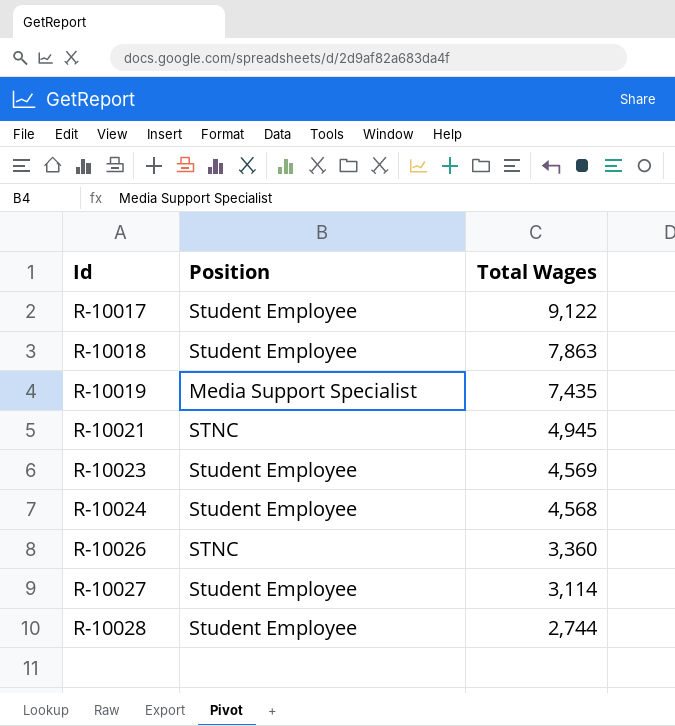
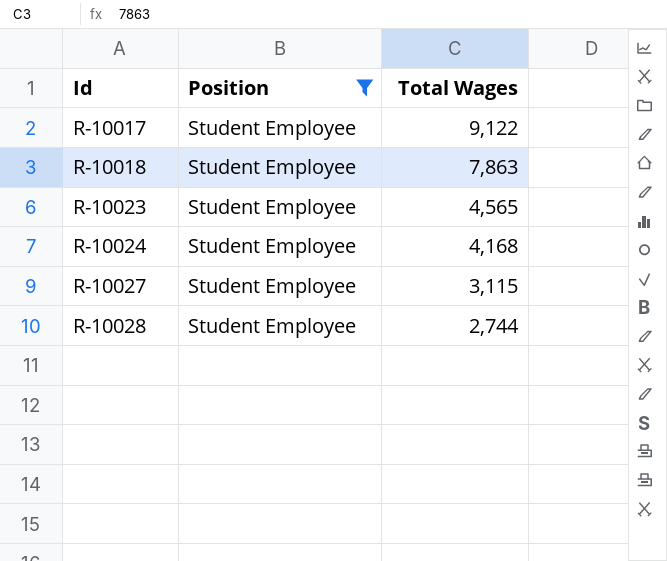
filter: none -> Position = Student Employee
R-10023 | Total Wages: 4,569 -> 4,565
R-10024 | Total Wages: 4,568 -> 4,168
R-10027 | Total Wages: 3,114 -> 3,115

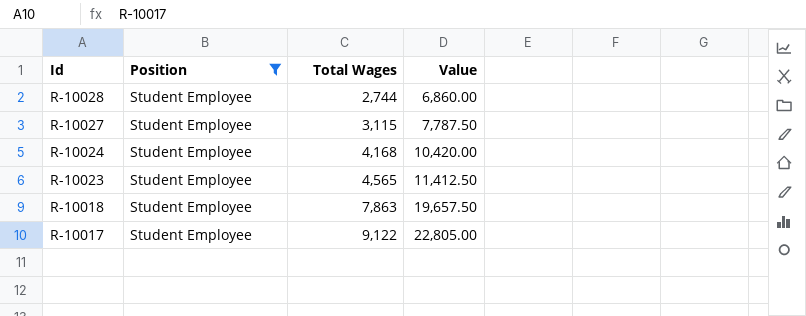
row order: Id ascending -> Id descending
column Value | formula: none -> [Total Wages] * 2.5

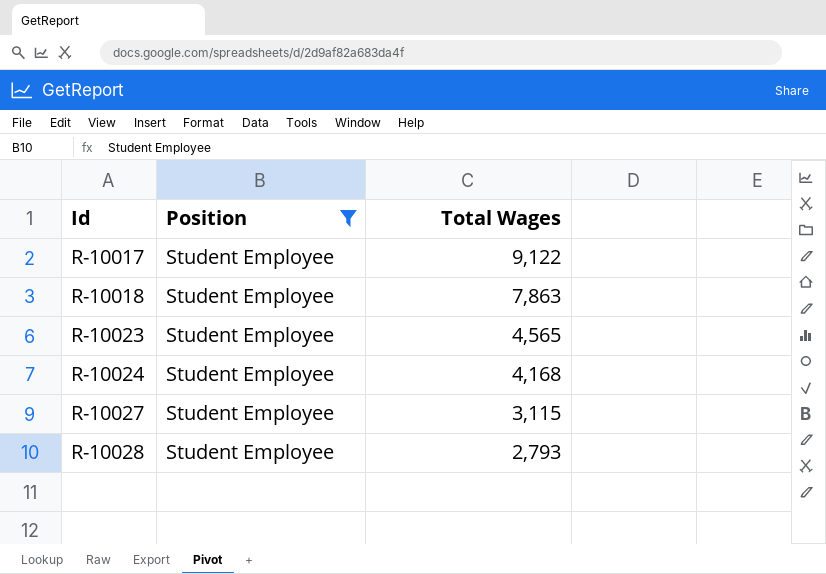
row order: Id descending -> Id ascending
column Value | formula: [Total Wages] * 2.5 -> none
R-10028 | Total Wages: 2,744 -> 2,793

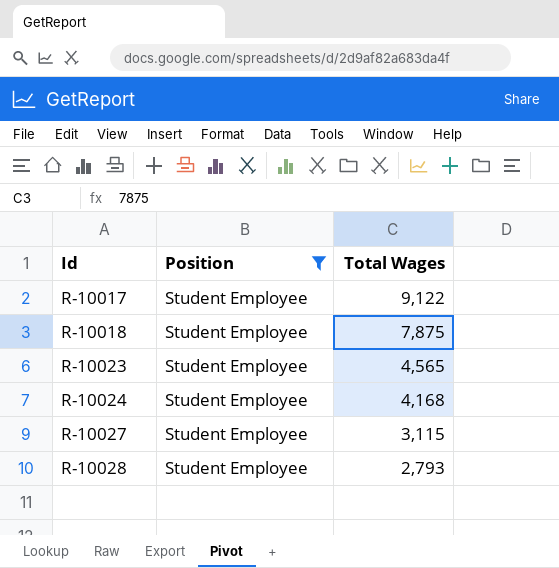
R-10018 | Total Wages: 7,863 -> 7,875

